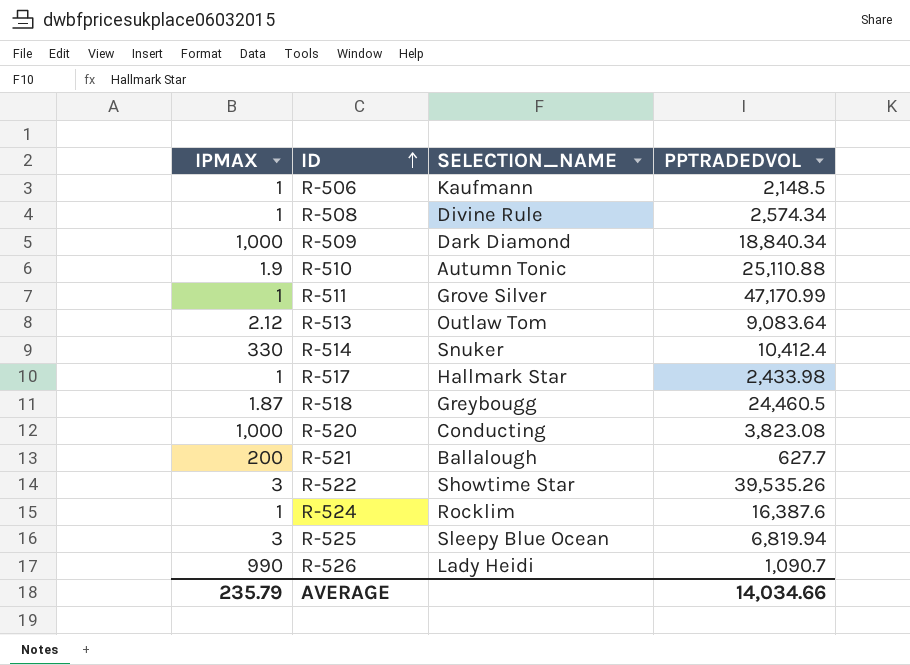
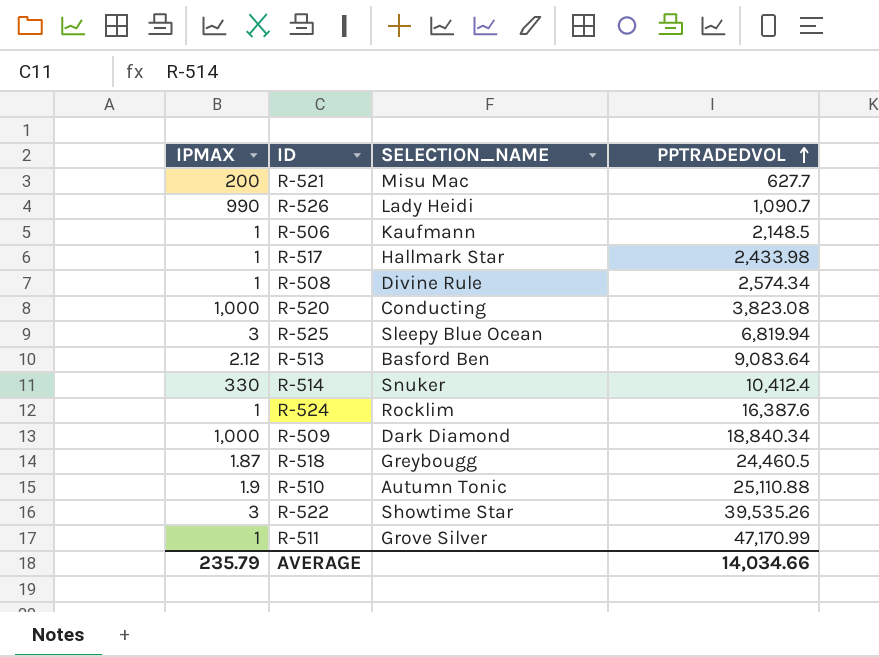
row order: ID ascending -> PPTRADEDVOL ascending
R-521 | SELECTION_NAME: Ballalough -> Misu Mac
R-513 | SELECTION_NAME: Outlaw Tom -> Basford Ben

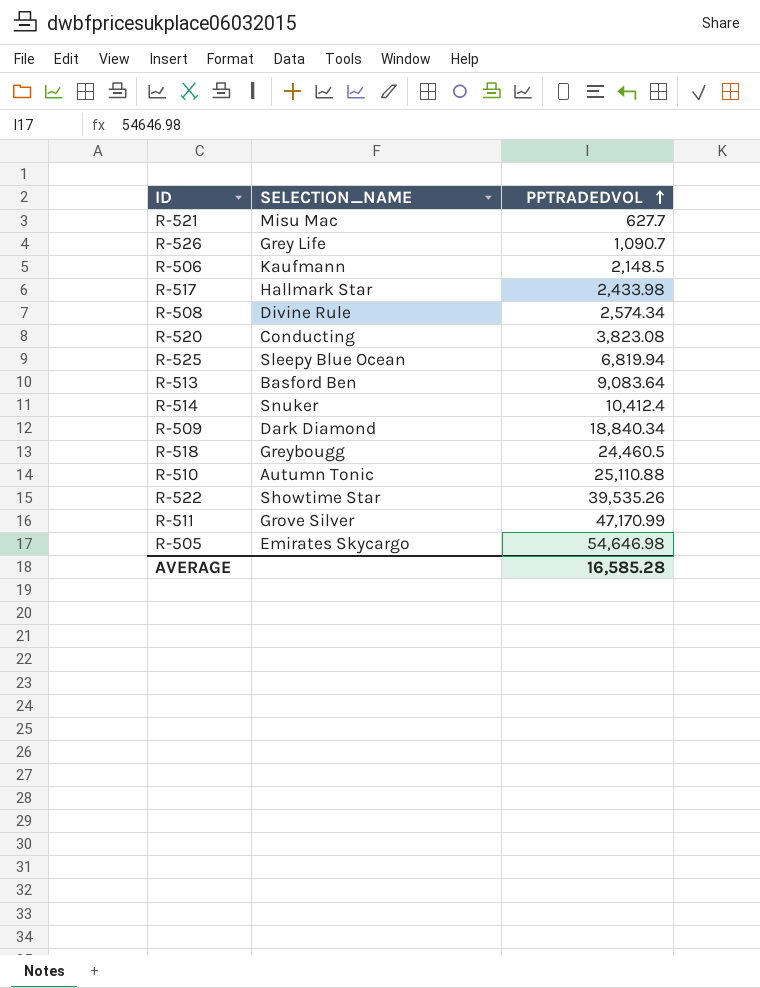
column IPMAX | position: 1 -> none
row R-524: 1 | Rocklim | 16,387.6 -> none
R-526 | SELECTION_NAME: Lady Heidi -> Grey Life
row R-505: none -> Emirates Skycargo | 54,646.98
AVERAGE | PPTRADEDVOL: 14,034.66 -> 16,585.28

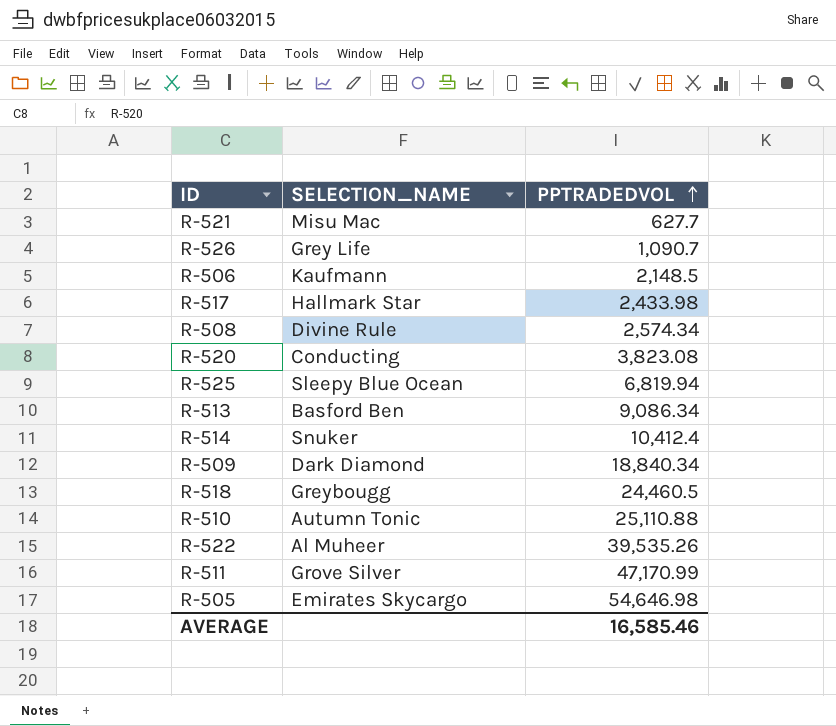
R-513 | PPTRADEDVOL: 9,083.64 -> 9,086.34
R-522 | SELECTION_NAME: Showtime Star -> Al Muheer
AVERAGE | PPTRADEDVOL: 16,585.28 -> 16,585.46

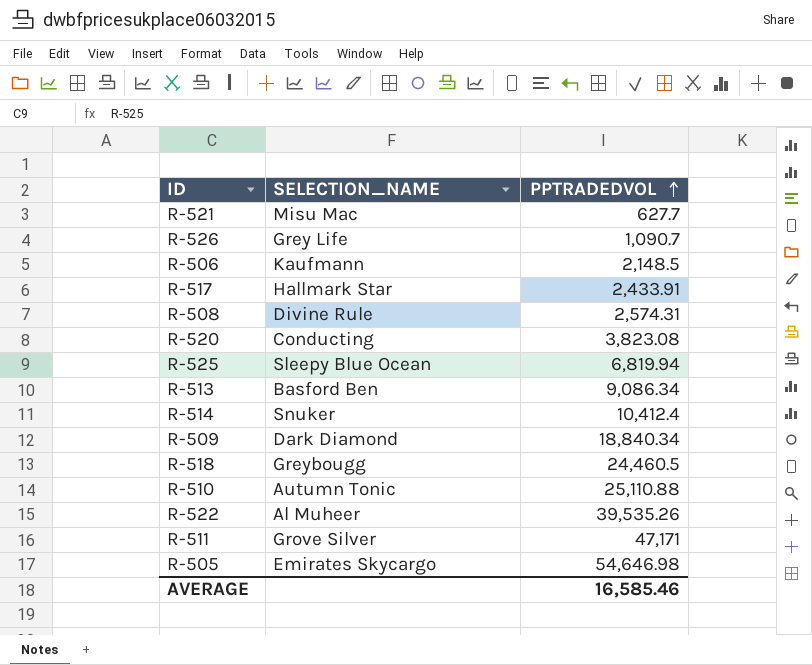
R-517 | PPTRADEDVOL: 2,433.98 -> 2,433.91
R-508 | PPTRADEDVOL: 2,574.34 -> 2,574.31
R-511 | PPTRADEDVOL: 47,170.99 -> 47,171

